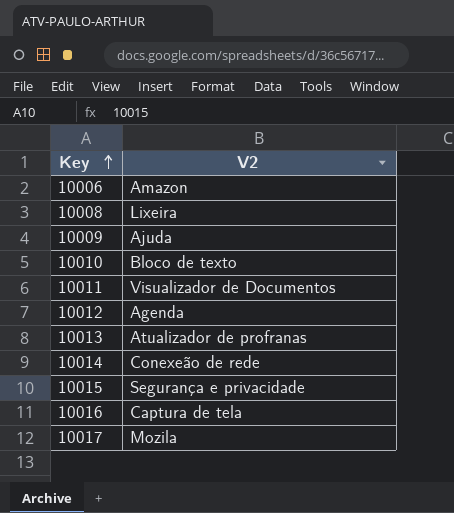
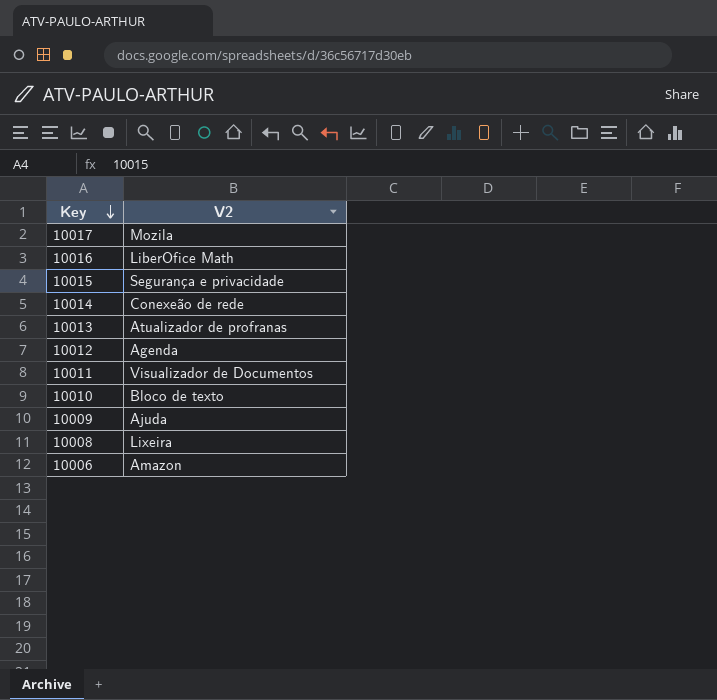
row order: Key ascending -> Key descending
10016 | V2: Captura de tela -> LiberOfice Math

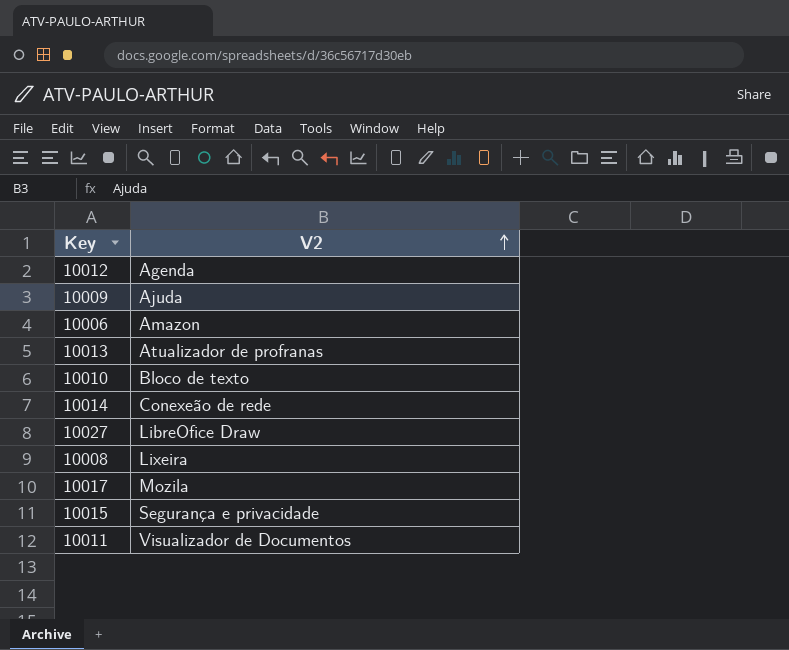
row order: Key descending -> V2 ascending
row 10016: LiberOfice Math -> none
row 10027: none -> LibreOfice Draw

